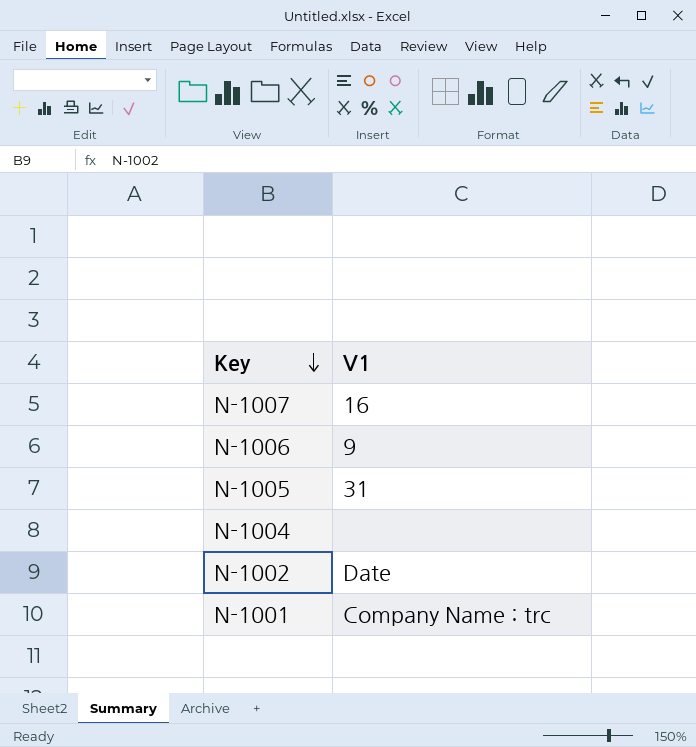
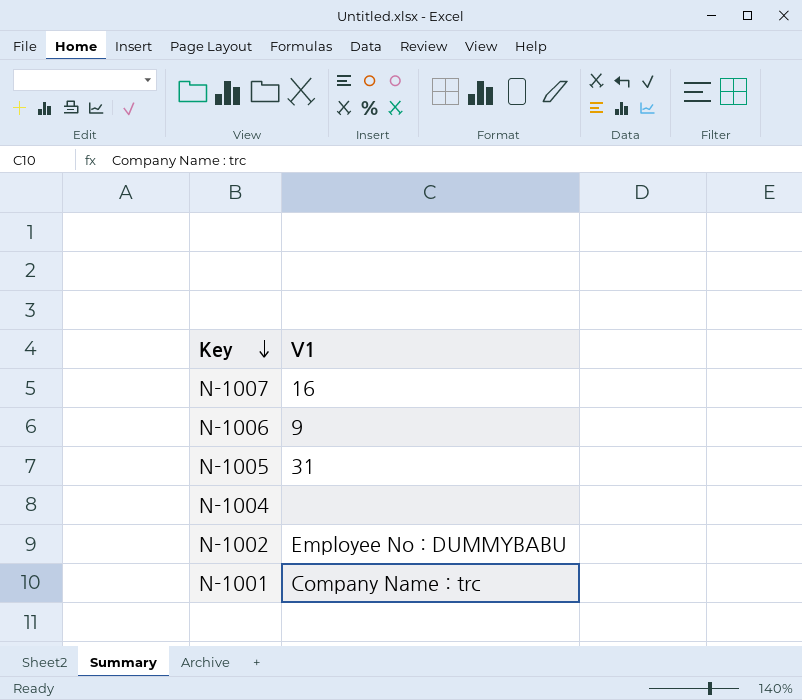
N-1002 | V1: Date -> Employee No : DUMMYBABU

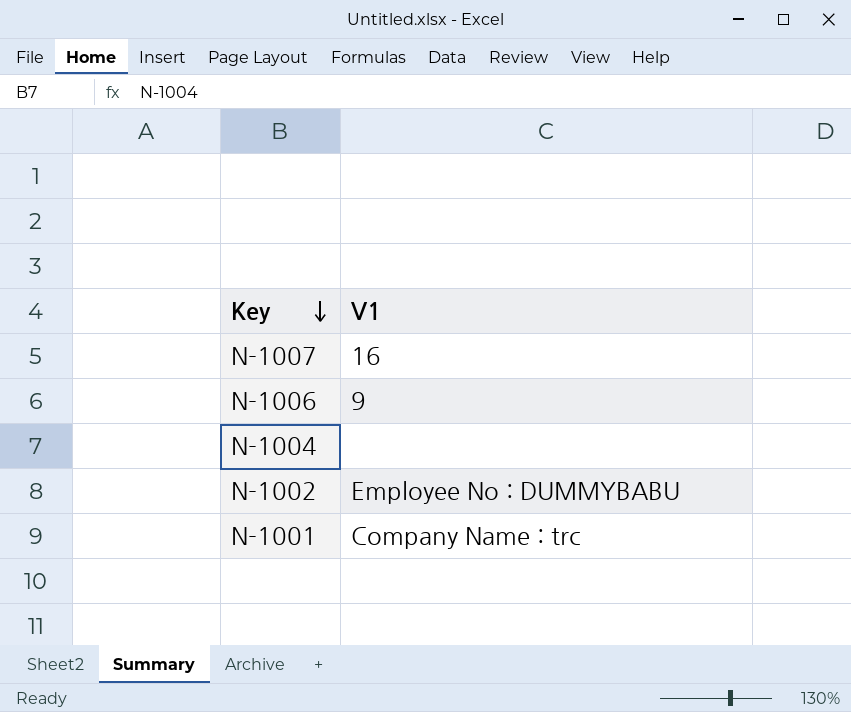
row N-1005: 31 -> none

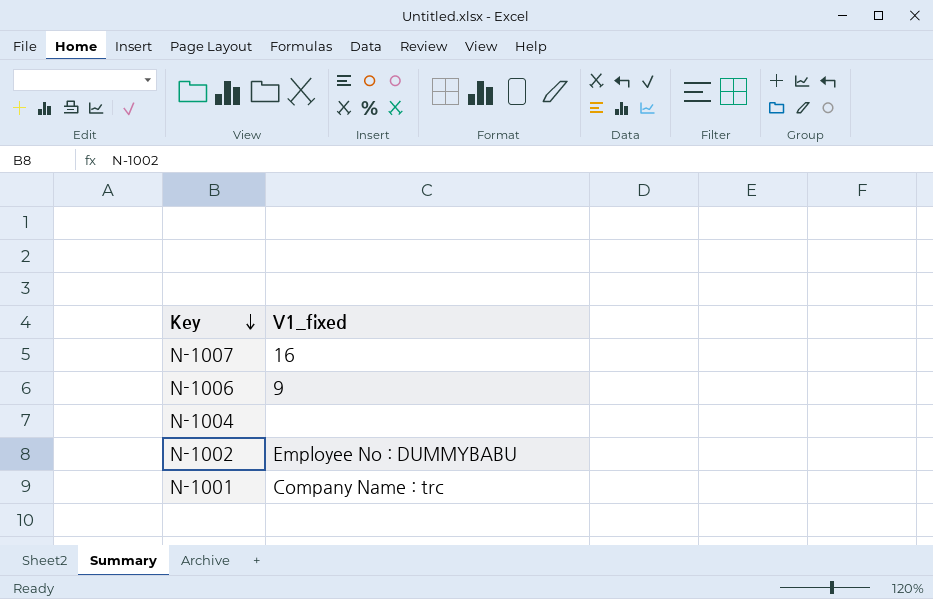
column name: V1 -> V1_fixed

